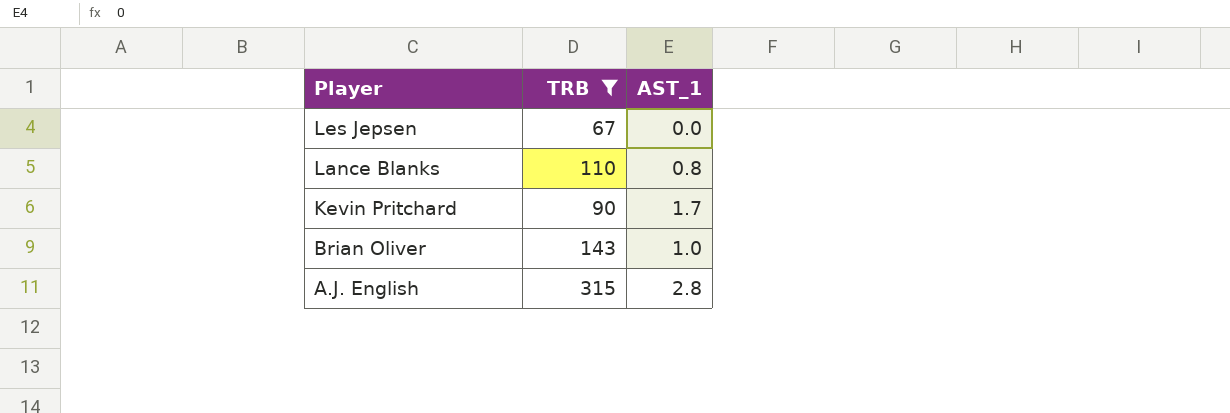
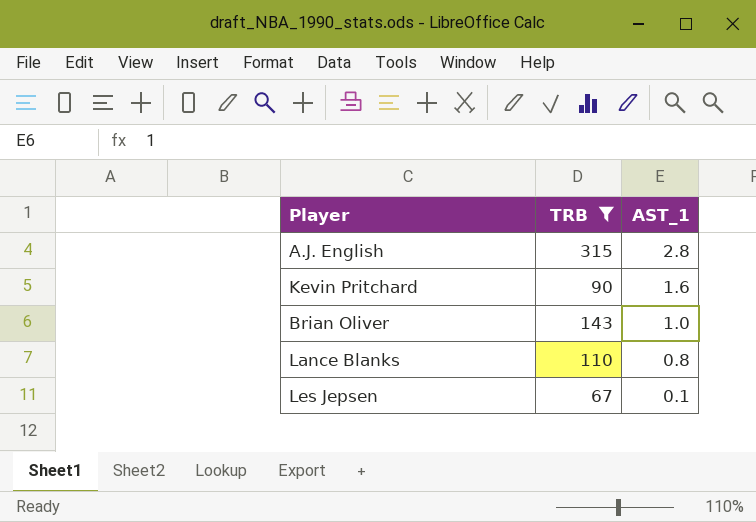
row order: Player descending -> AST_1 descending
Kevin Pritchard | AST_1: 1.7 -> 1.6
Les Jepsen | AST_1: 0.0 -> 0.1

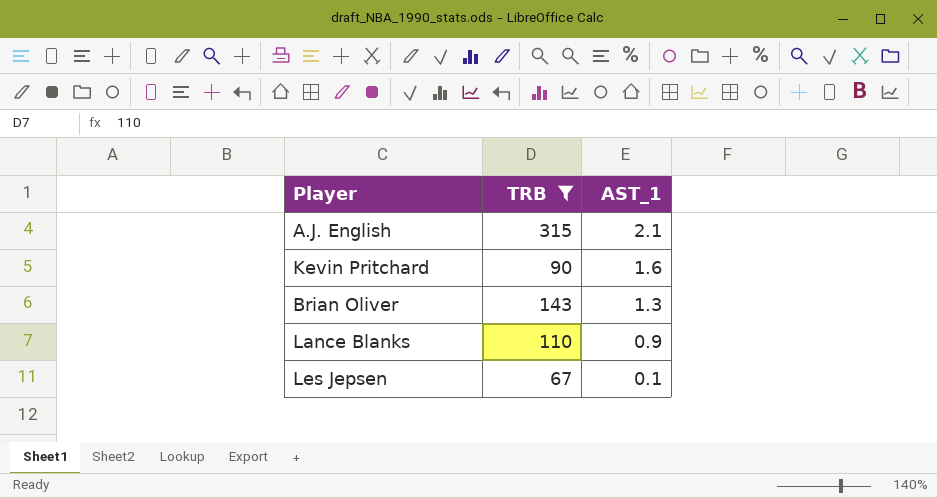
A.J. English | AST_1: 2.8 -> 2.1
Brian Oliver | AST_1: 1.0 -> 1.3
Lance Blanks | AST_1: 0.8 -> 0.9

